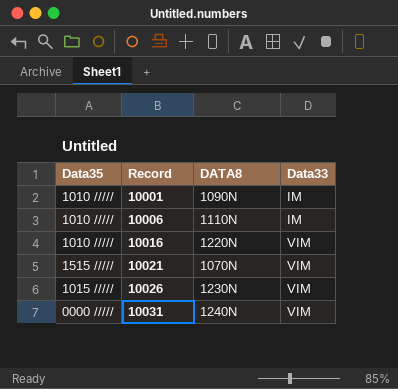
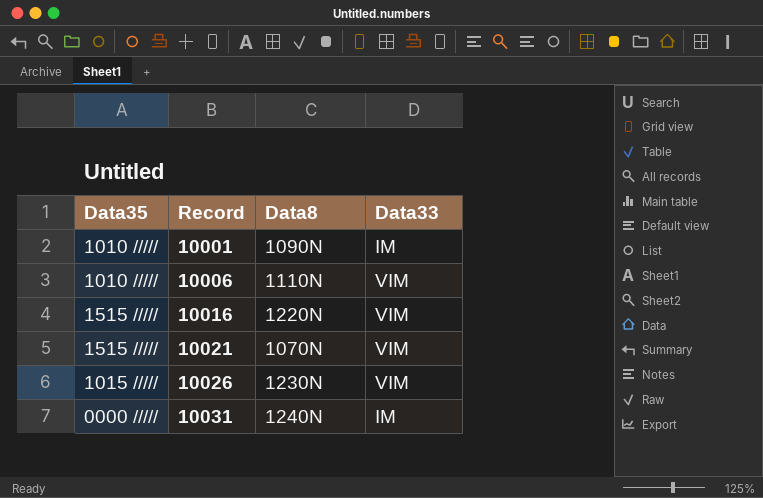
column name: DATA8 -> Data8
10006 | Data33: IM -> VIM
10016 | Data35: 1010 ///// -> 1515 /////
10031 | Data33: VIM -> IM

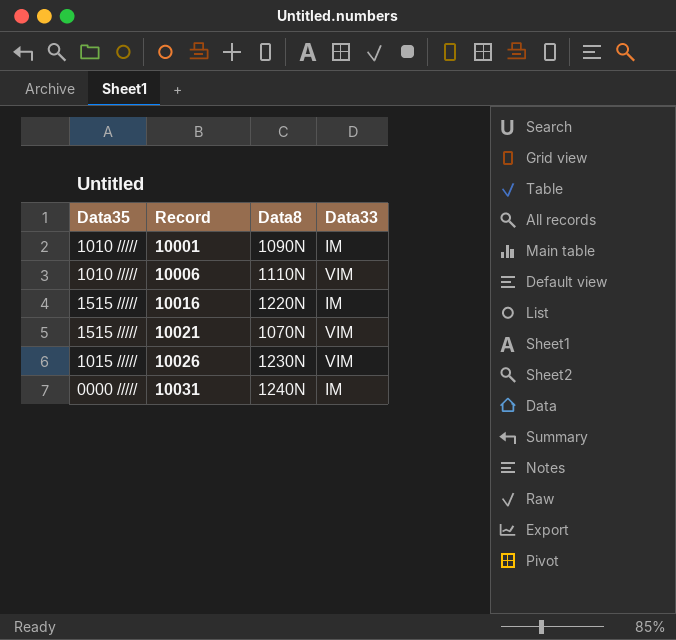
10016 | Data33: VIM -> IM

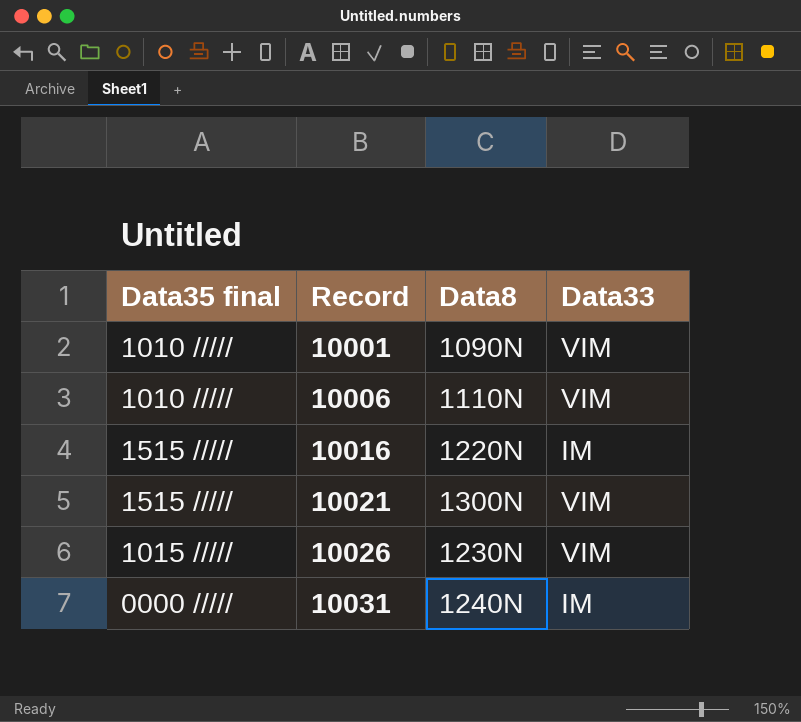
column name: Data35 -> Data35 final
10001 | Data33: IM -> VIM
10021 | Data8: 1070N -> 1300N

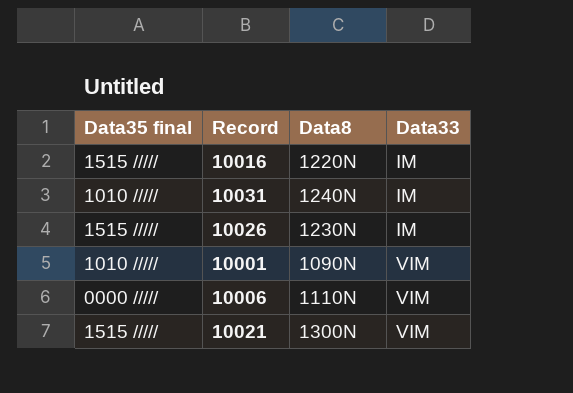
row order: Record ascending -> Data33 ascending
10031 | Data35 final: 0000 ///// -> 1010 /////
10026 | Data35 final: 1015 ///// -> 1515 /////
10026 | Data33: VIM -> IM
10006 | Data35 final: 1010 ///// -> 0000 /////

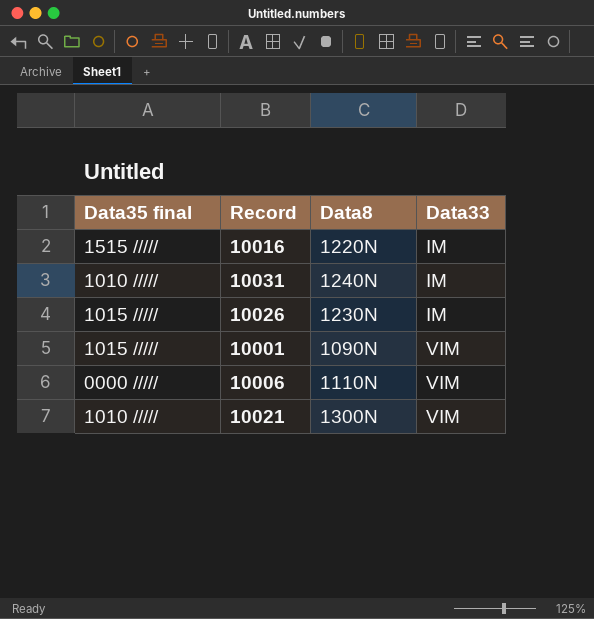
10026 | Data35 final: 1515 ///// -> 1015 /////
10001 | Data35 final: 1010 ///// -> 1015 /////
10021 | Data35 final: 1515 ///// -> 1010 /////

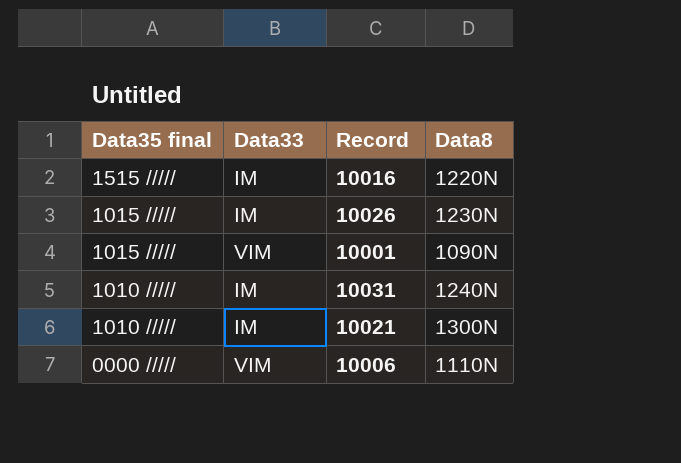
row order: Data33 ascending -> Data35 final descending
column Data33 | position: 4 -> 2
10021 | Data33: VIM -> IM

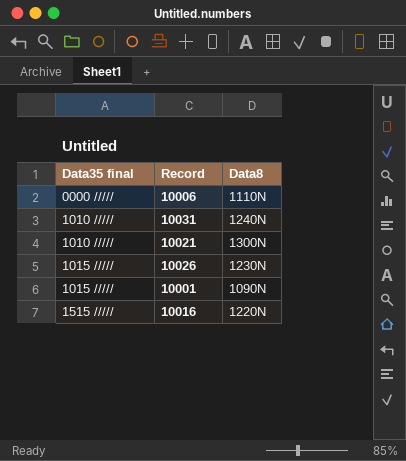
row order: Data35 final descending -> Data35 final ascending
column Data33 | position: 2 -> none

